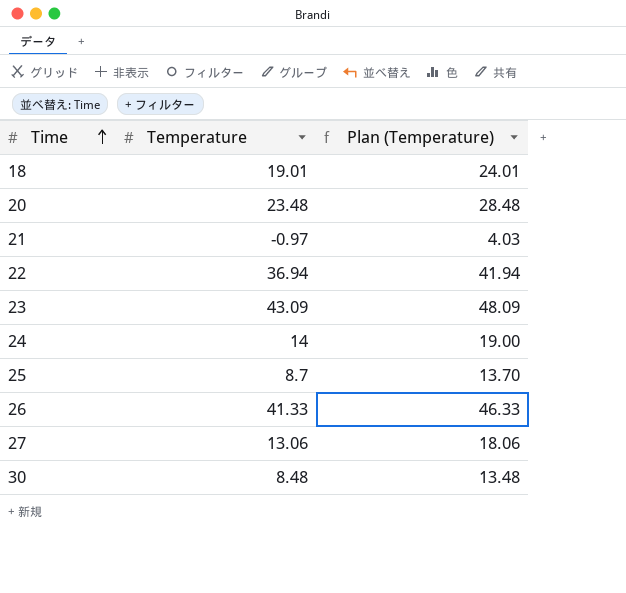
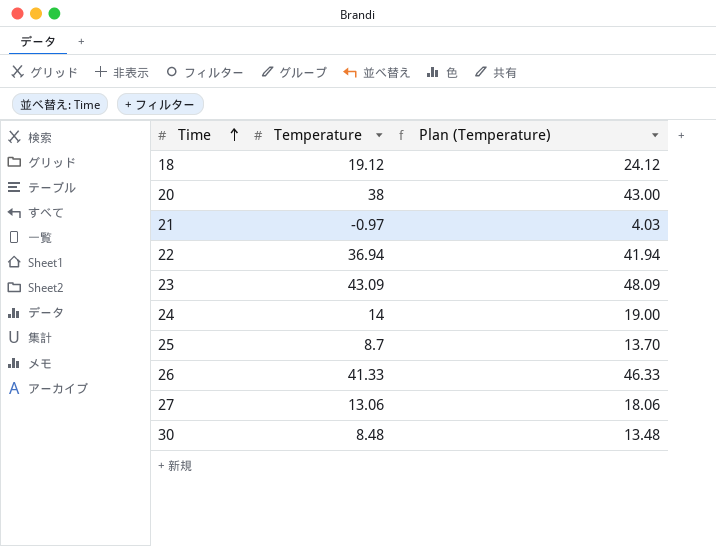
18 | Temperature: 19.01 -> 19.12
18 | Plan (Temperature): 24.01 -> 24.12
20 | Temperature: 23.48 -> 38
20 | Plan (Temperature): 28.48 -> 43.00

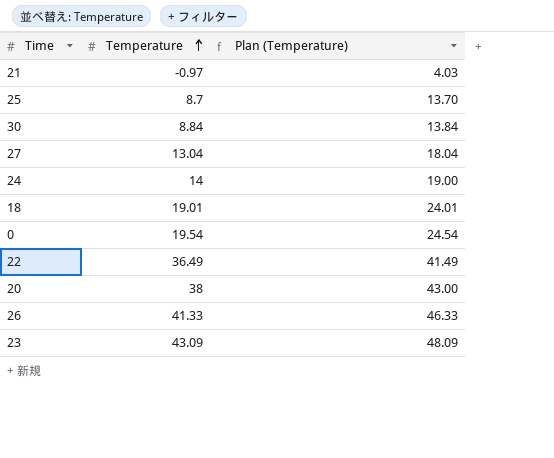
row order: Time ascending -> Temperature ascending
30 | Temperature: 8.48 -> 8.84
30 | Plan (Temperature): 13.48 -> 13.84
27 | Temperature: 13.06 -> 13.04
27 | Plan (Temperature): 18.06 -> 18.04
18 | Temperature: 19.12 -> 19.01
18 | Plan (Temperature): 24.12 -> 24.01
row 0: none -> 19.54 | 24.54
22 | Temperature: 36.94 -> 36.49
22 | Plan (Temperature): 41.94 -> 41.49

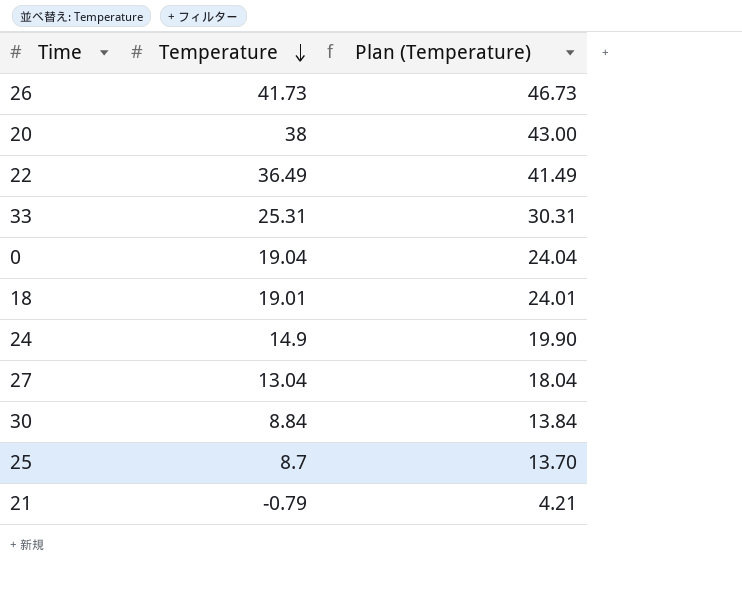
row order: Temperature ascending -> Temperature descending
row 23: 43.09 | 48.09 -> none
26 | Temperature: 41.33 -> 41.73
26 | Plan (Temperature): 46.33 -> 46.73
row 33: none -> 25.31 | 30.31
0 | Temperature: 19.54 -> 19.04
0 | Plan (Temperature): 24.54 -> 24.04
24 | Temperature: 14 -> 14.9
24 | Plan (Temperature): 19.00 -> 19.90
21 | Temperature: -0.97 -> -0.79
21 | Plan (Temperature): 4.03 -> 4.21

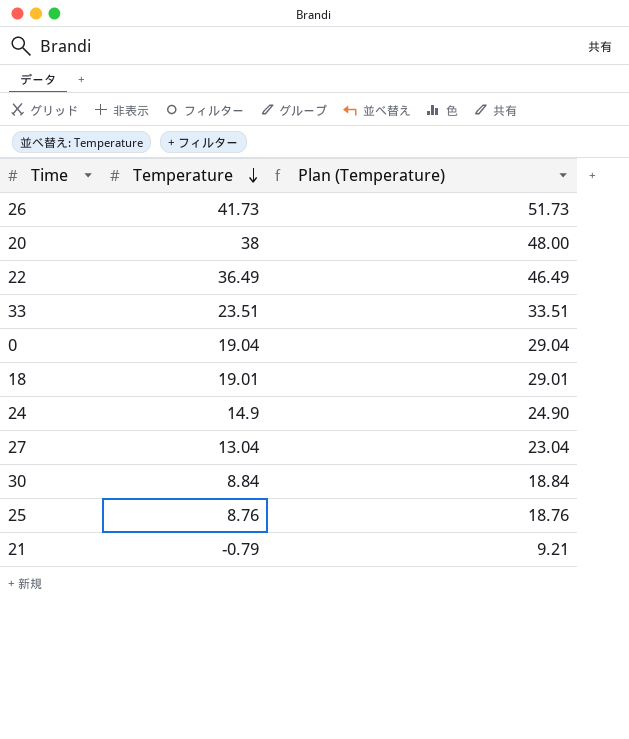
column Plan (Temperature) | formula: [Temperature] + 5 -> [Temperature] + 10
33 | Temperature: 25.31 -> 23.51
25 | Temperature: 8.7 -> 8.76

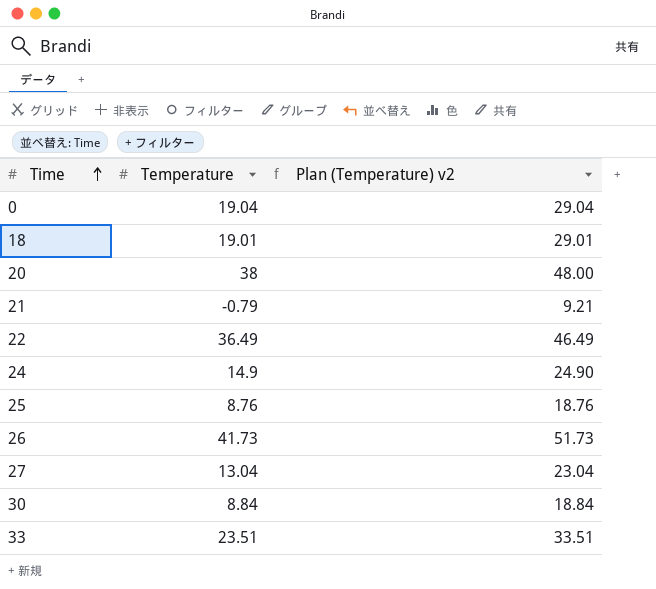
row order: Temperature descending -> Time ascending
column name: Plan (Temperature) -> Plan (Temperature) v2

